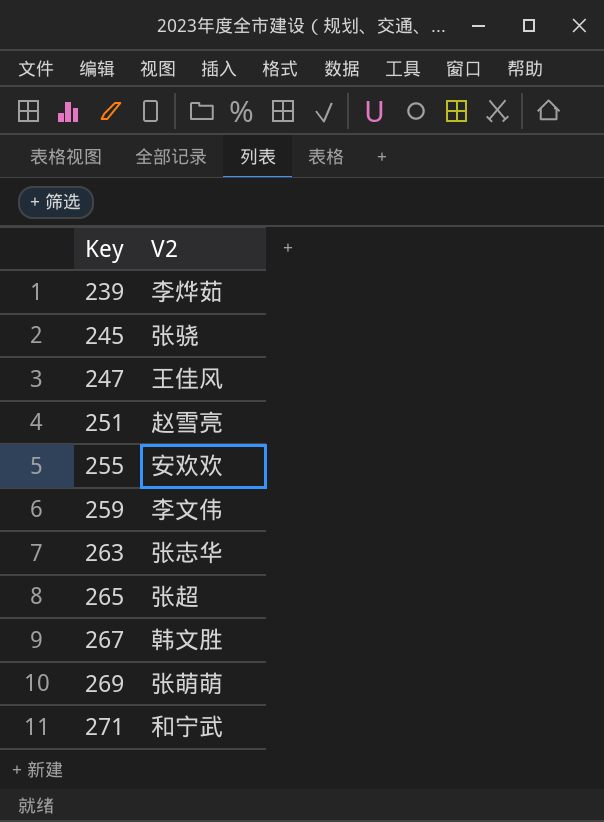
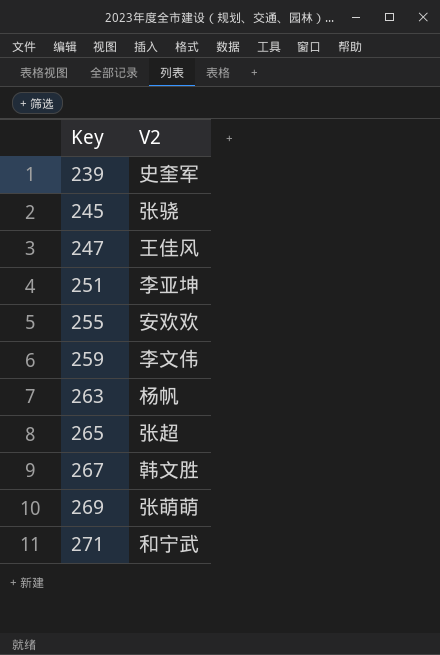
239 | V2: 李烨茹 -> 史奎军
251 | V2: 赵雪亮 -> 李亚坤
263 | V2: 张志华 -> 杨帆

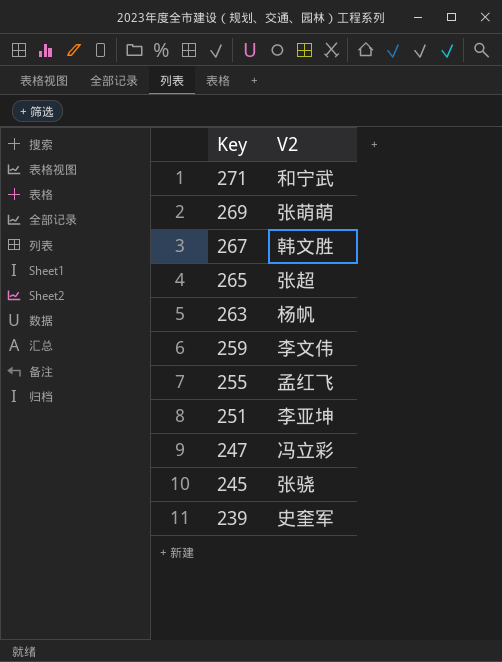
row order: Key ascending -> Key descending
255 | V2: 安欢欢 -> 孟红飞
247 | V2: 王佳风 -> 冯立彩

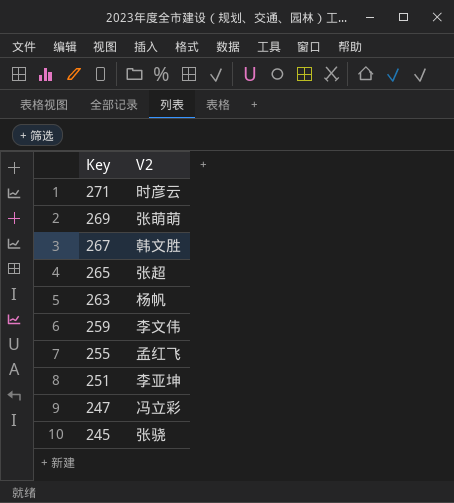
row 239: 史奎军 -> none
271 | V2: 和宁武 -> 时彦云

